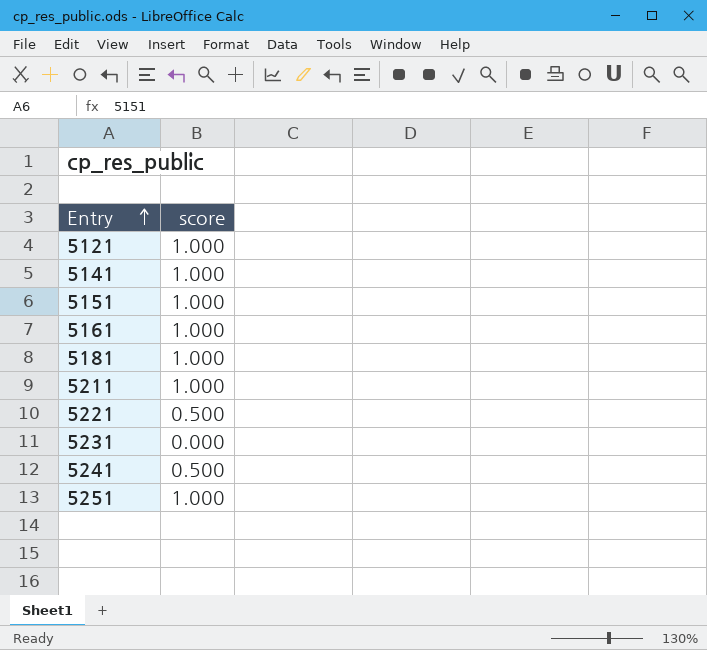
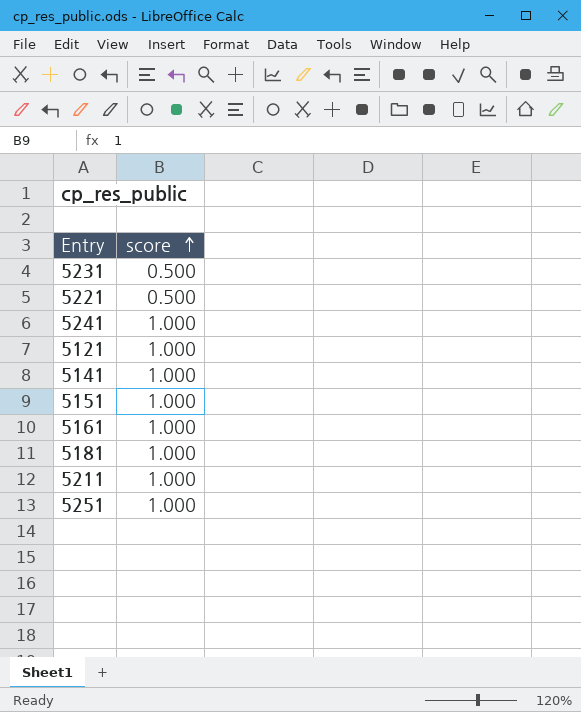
row order: Entry ascending -> score ascending
5231 | score: 0.000 -> 0.500
5241 | score: 0.500 -> 1.000

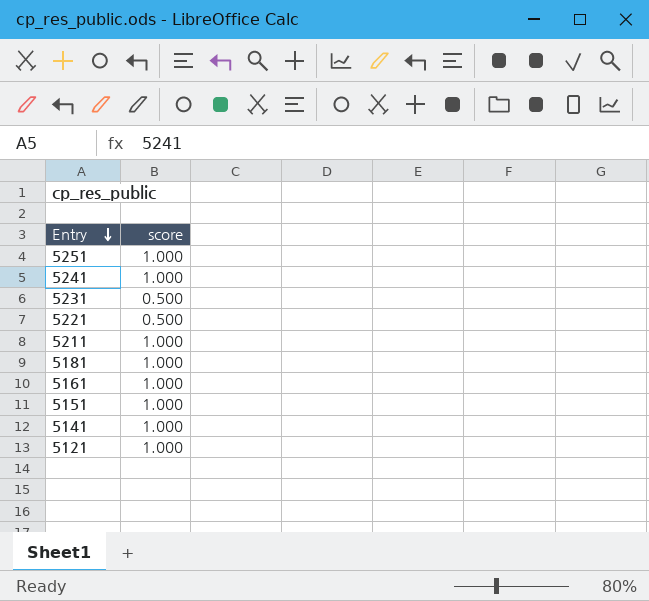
row order: score ascending -> Entry descending

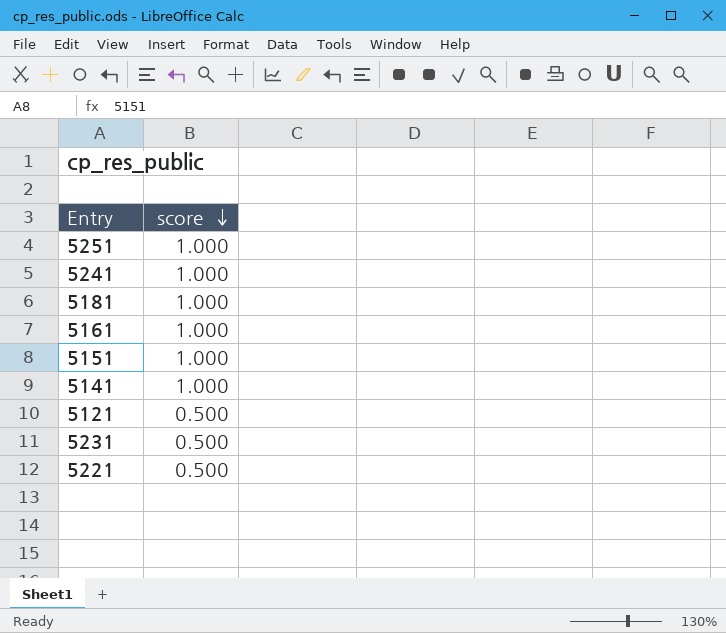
row order: Entry descending -> score descending
row 5211: 1.000 -> none
5121 | score: 1.000 -> 0.500

